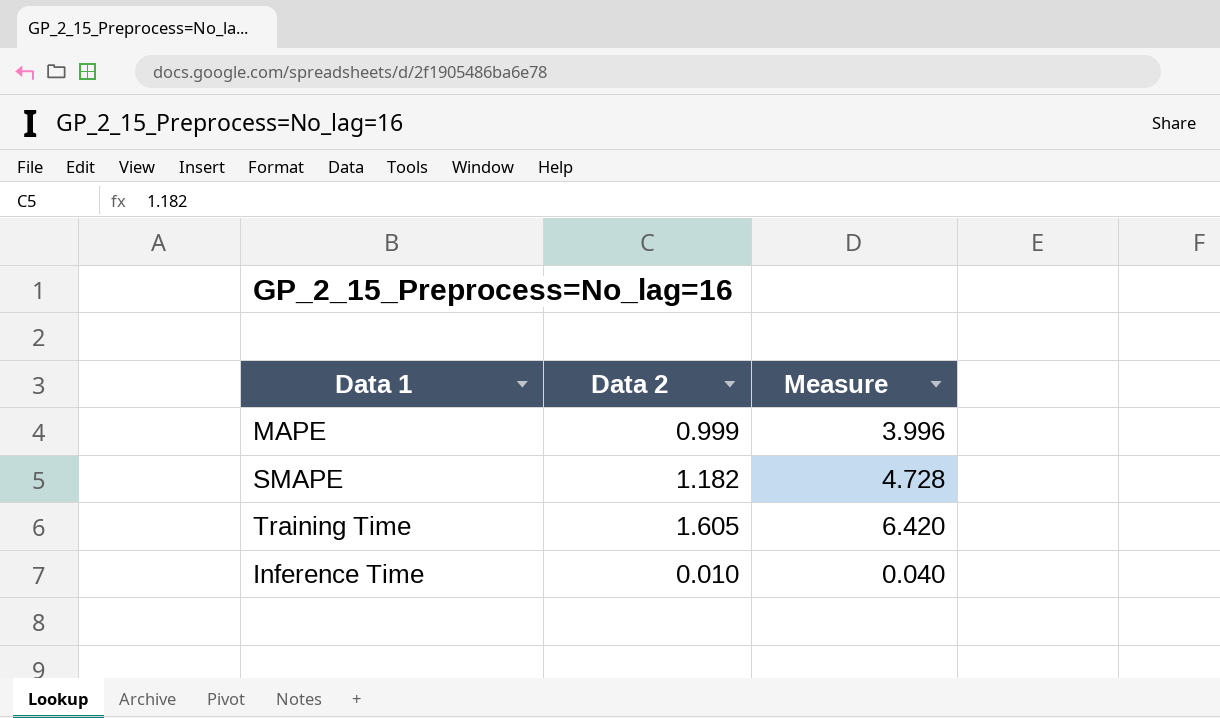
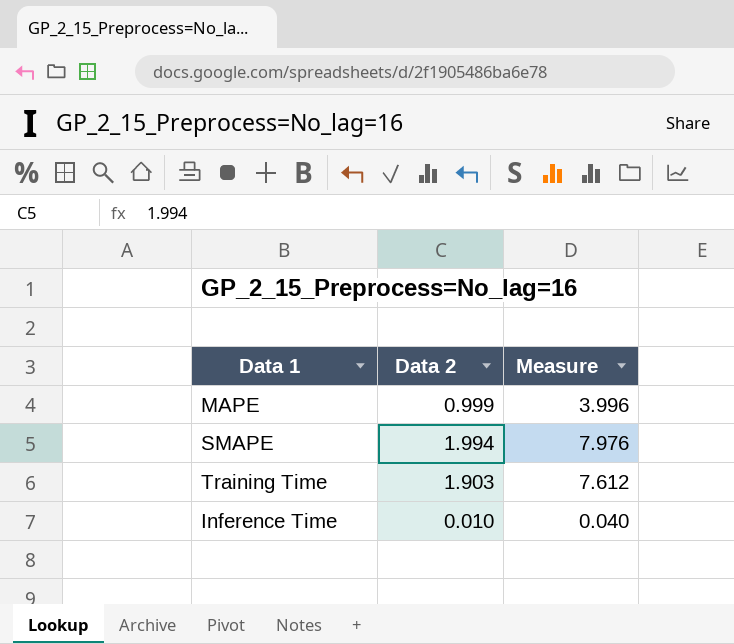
SMAPE | Data 2: 1.182 -> 1.994
SMAPE | Measure: 4.728 -> 7.976
Training Time | Data 2: 1.605 -> 1.903
Training Time | Measure: 6.420 -> 7.612

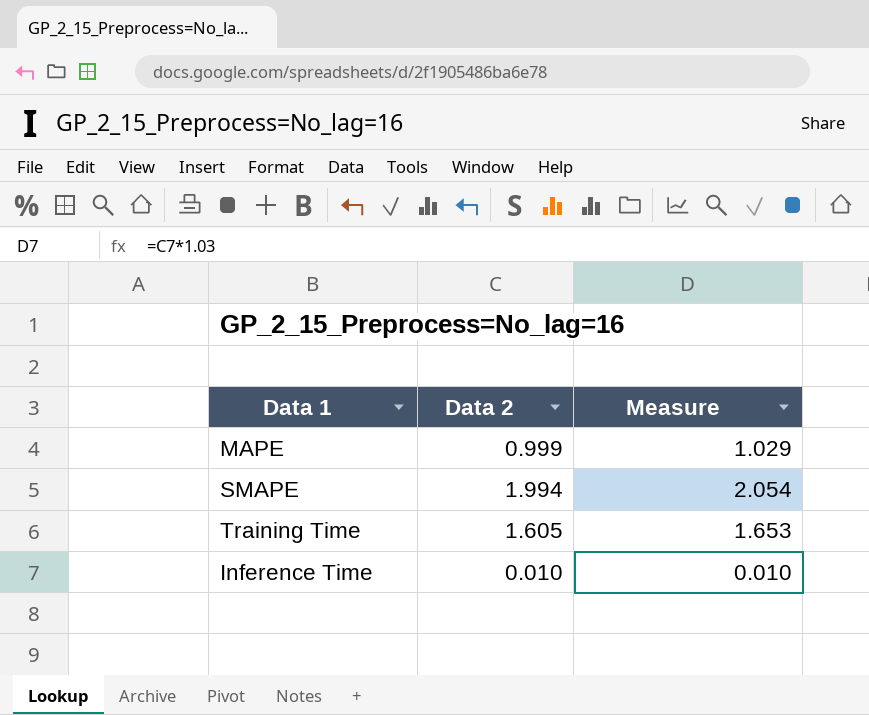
column Measure | formula: [Data 2] * 4 -> [Data 2] * 1.03
Training Time | Data 2: 1.903 -> 1.605

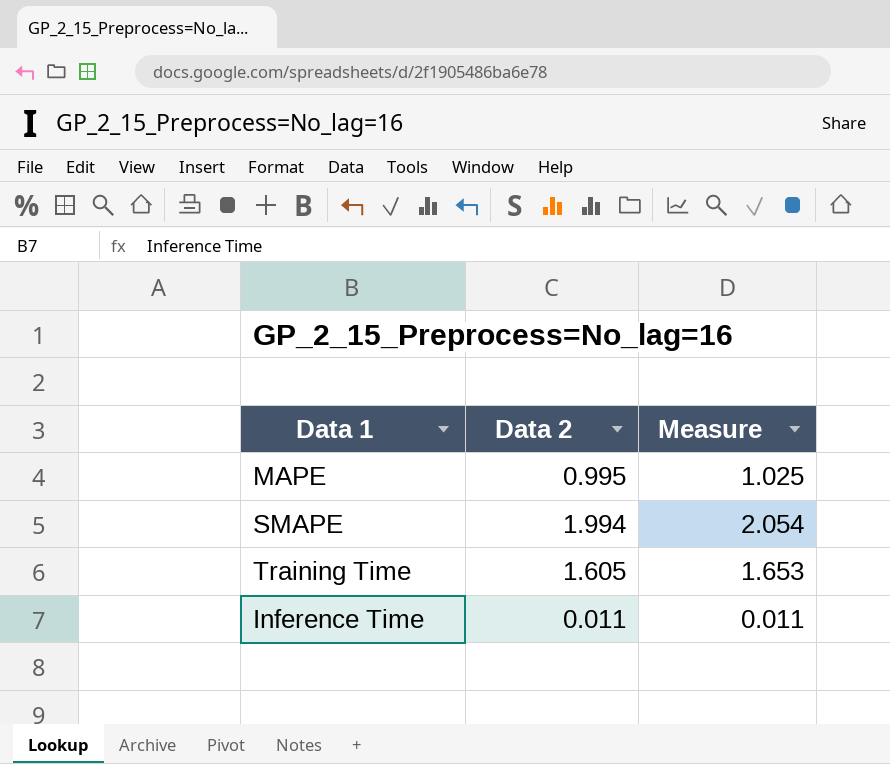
MAPE | Data 2: 0.999 -> 0.995
MAPE | Measure: 1.029 -> 1.025
Inference Time | Data 2: 0.010 -> 0.011
Inference Time | Measure: 0.010 -> 0.011

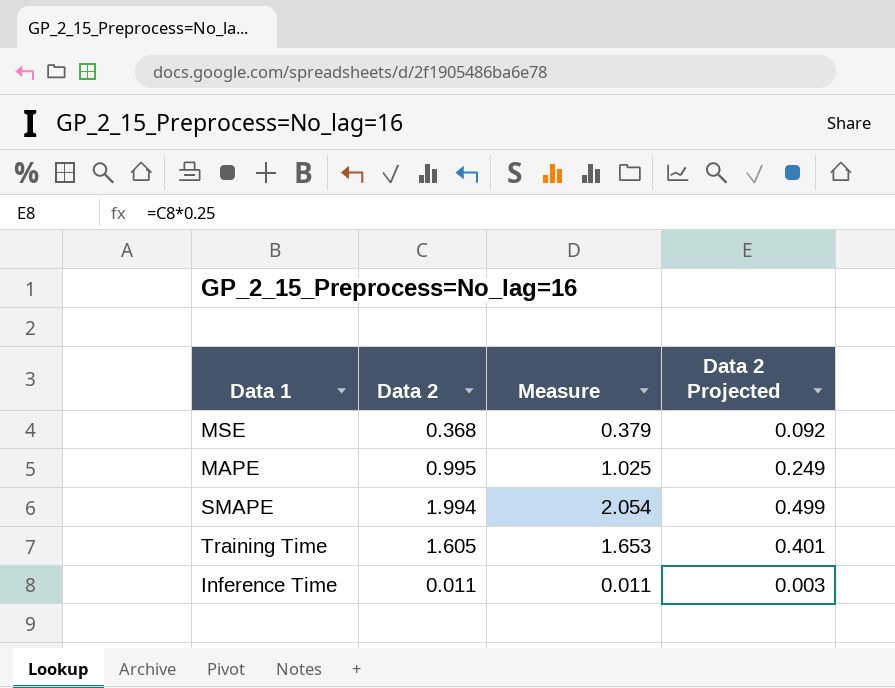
column Data 2 Projected | formula: none -> [Data 2] * 0.25
row MSE: none -> 0.368 | 0.379 | 0.092

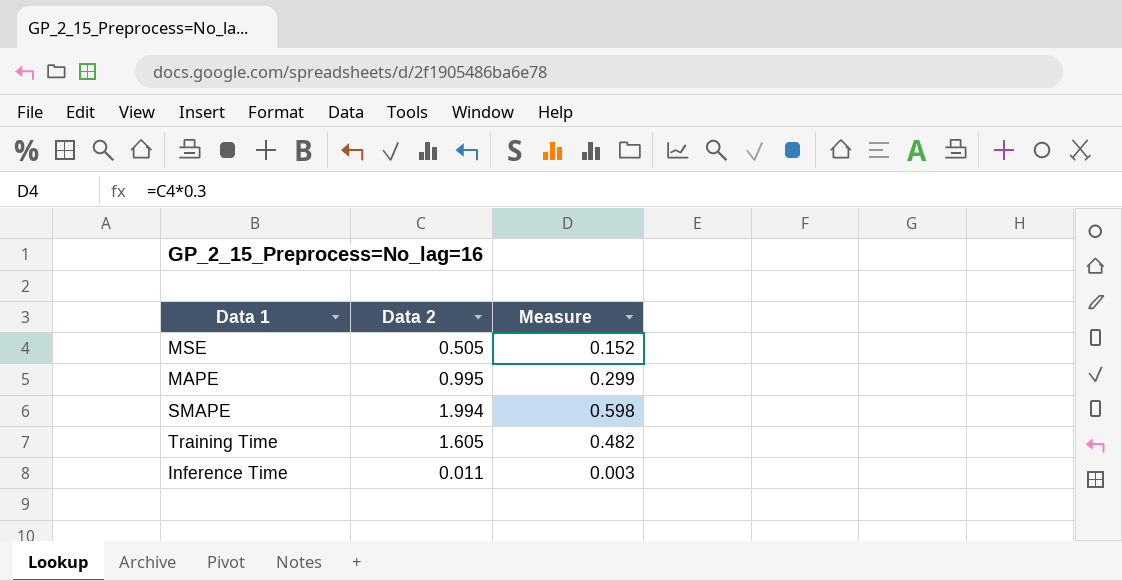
column Data 2 Projected | formula: [Data 2] * 0.25 -> none
column Measure | formula: [Data 2] * 1.03 -> [Data 2] * 0.3
MSE | Data 2: 0.368 -> 0.505

